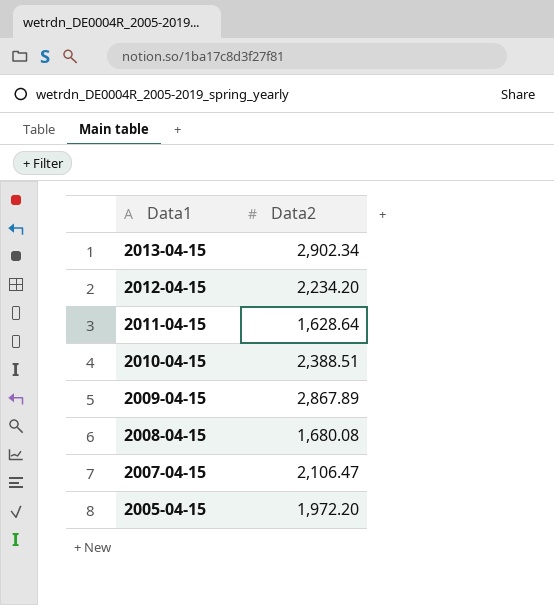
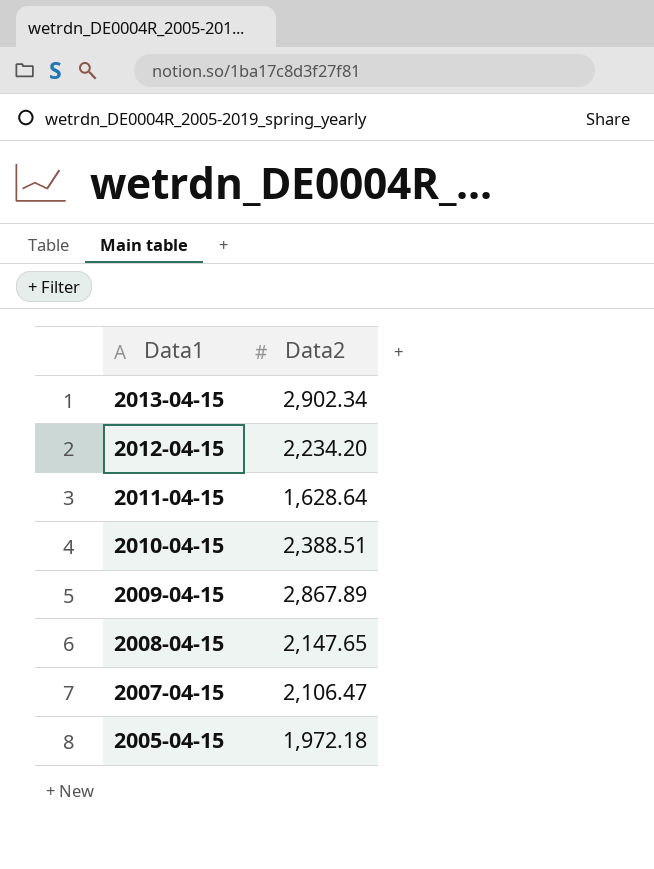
2008-04-15 | Data2: 1,680.08 -> 2,147.65
2005-04-15 | Data2: 1,972.20 -> 1,972.18

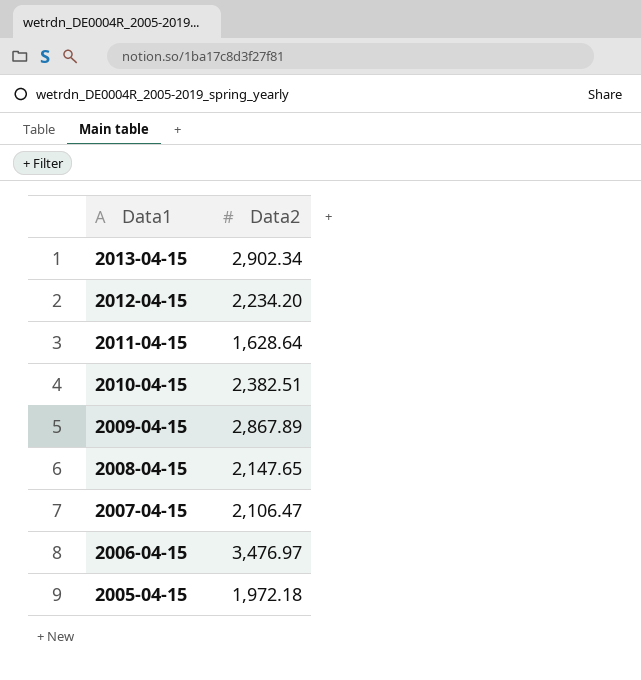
2010-04-15 | Data2: 2,388.51 -> 2,382.51
row 2006-04-15: none -> 3,476.97

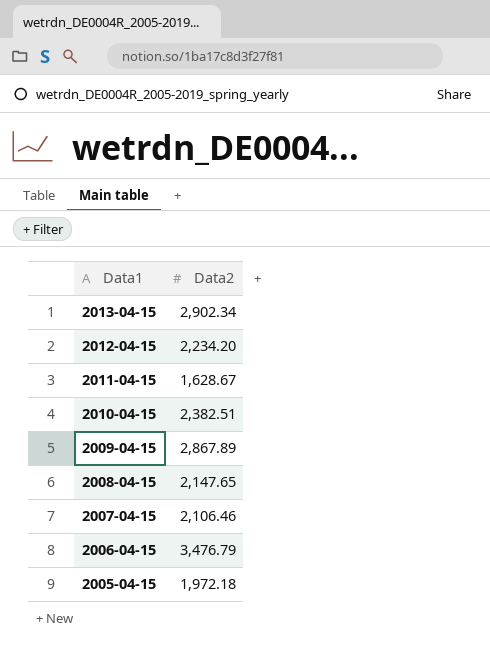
2011-04-15 | Data2: 1,628.64 -> 1,628.67
2007-04-15 | Data2: 2,106.47 -> 2,106.46
2006-04-15 | Data2: 3,476.97 -> 3,476.79

